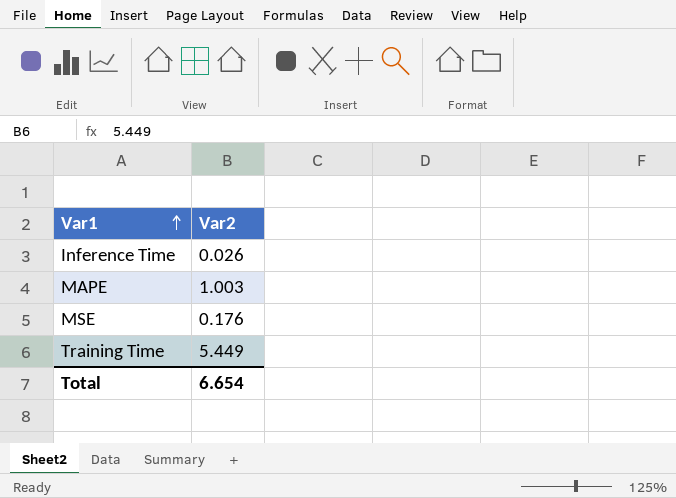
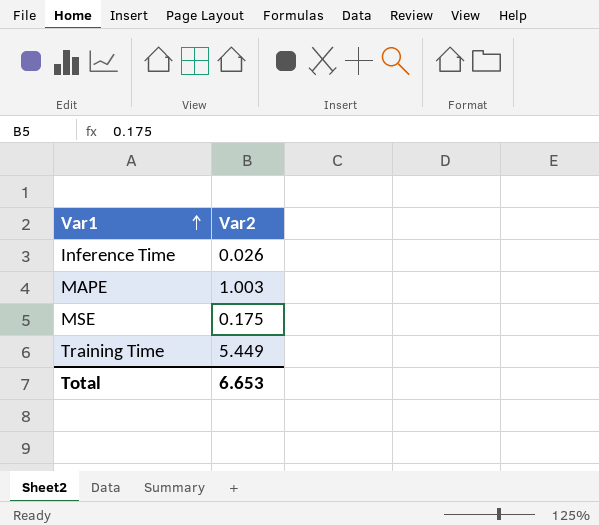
MSE | Var2: 0.176 -> 0.175
Total | Var2: 6.654 -> 6.653

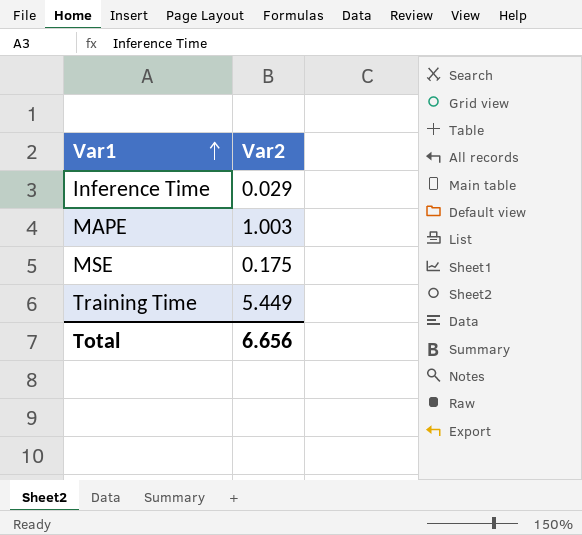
Inference Time | Var2: 0.026 -> 0.029
Total | Var2: 6.653 -> 6.656

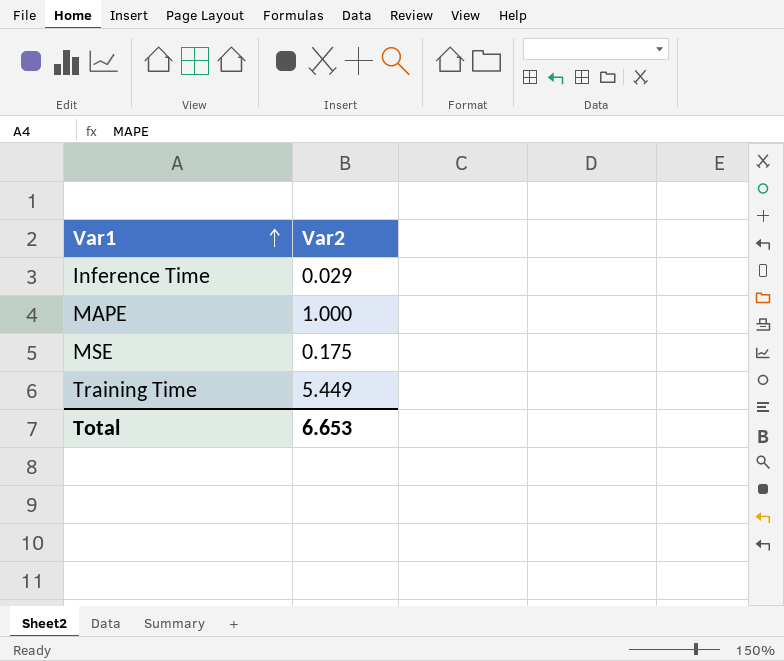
MAPE | Var2: 1.003 -> 1.000
Total | Var2: 6.656 -> 6.653

